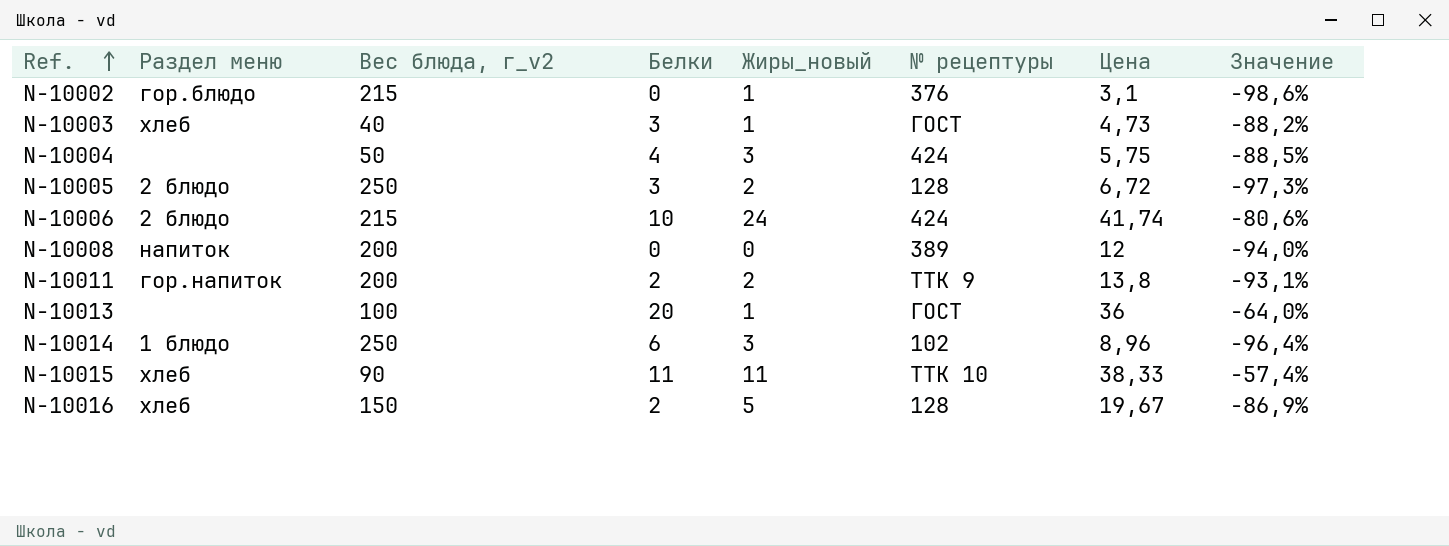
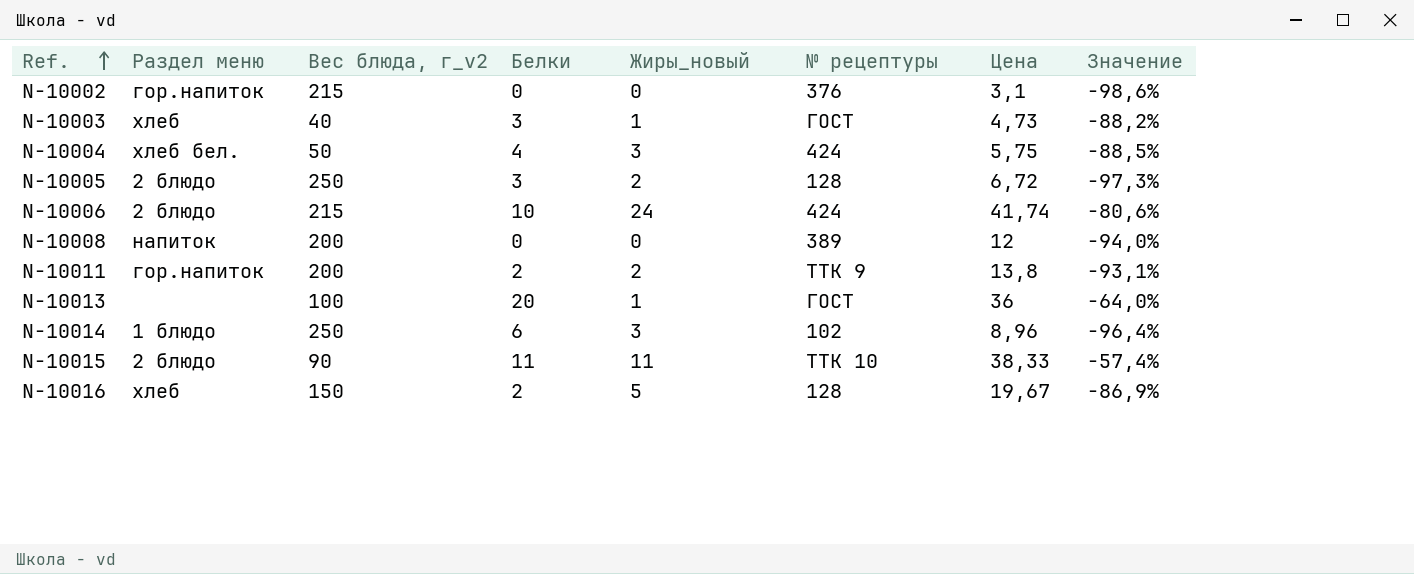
N-10002 | Раздел меню: гор.блюдо -> гор.напиток
N-10002 | Жиры_новый: 1 -> 0
N-10004 | Раздел меню: none -> хлеб бел.
N-10015 | Раздел меню: хлеб -> 2 блюдо

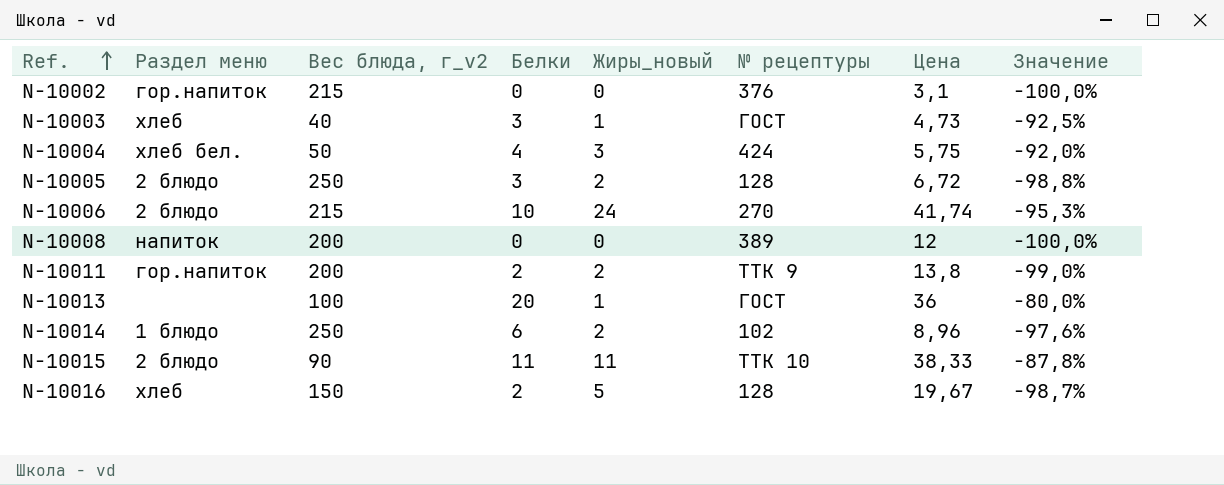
column Значение | formula: ([Цена] - [Вес блюда, г_v2]) / [Вес блюда, г_v2] -> ([Белки] - [Вес блюда, г_v2]) / [Вес блюда, г_v2]
N-10006 | № рецептуры: 424 -> 270
N-10014 | Жиры_новый: 3 -> 2

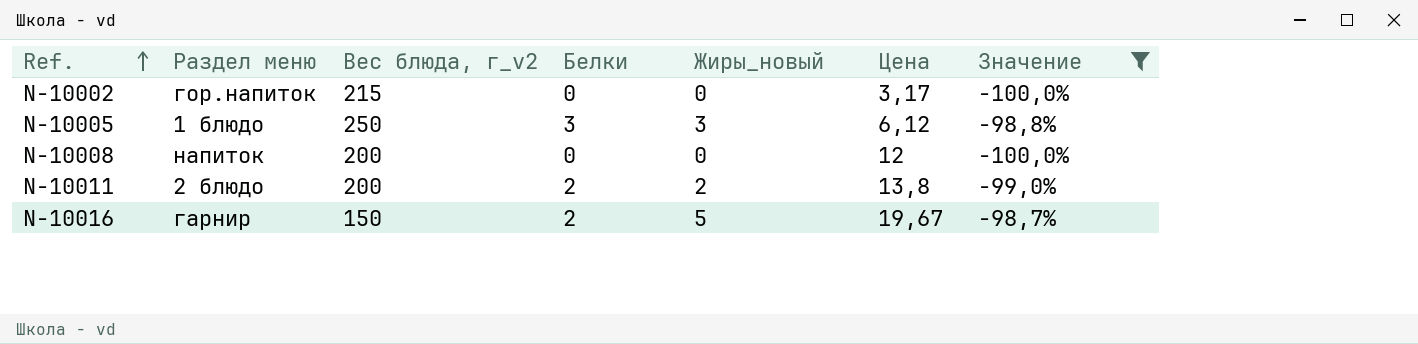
filter: none -> Значение <= -98,7%
column № рецептуры | position: 6 -> none
N-10002 | Цена: 3,1 -> 3,17
N-10005 | Раздел меню: 2 блюдо -> 1 блюдо
N-10005 | Жиры_новый: 2 -> 3
N-10005 | Цена: 6,72 -> 6,12
N-10011 | Раздел меню: гор.напиток -> 2 блюдо
N-10016 | Раздел меню: хлеб -> гарнир

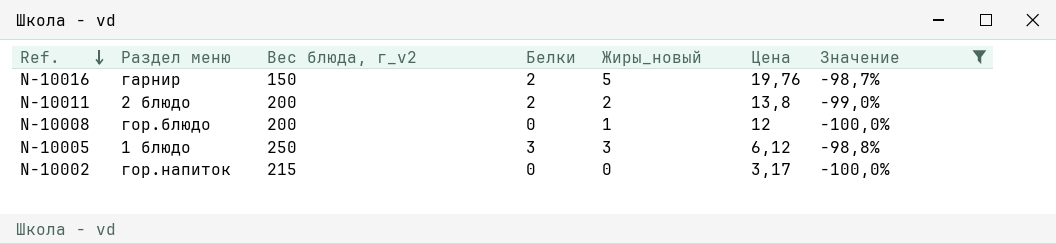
row order: Ref. ascending -> Ref. descending
N-10016 | Цена: 19,67 -> 19,76
N-10008 | Раздел меню: напиток -> гор.блюдо
N-10008 | Жиры_новый: 0 -> 1

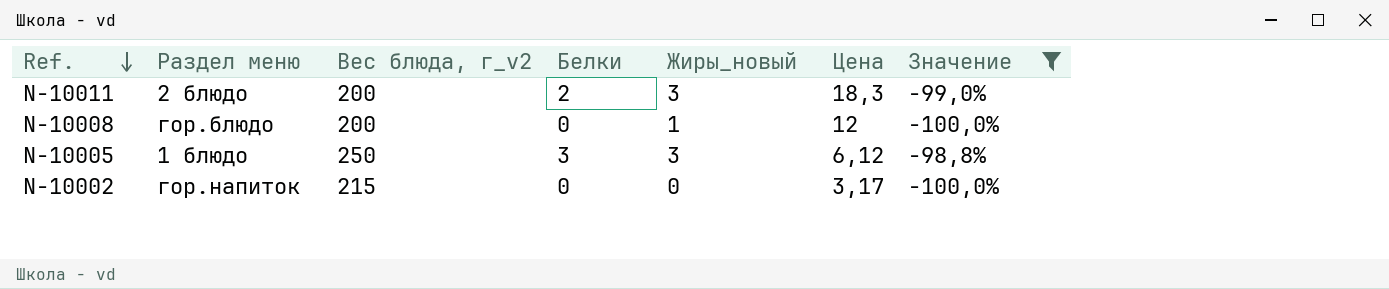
row N-10016: гарнир | 150 | 2 | 5 | 19,76 | -98,7% -> none
N-10011 | Жиры_новый: 2 -> 3
N-10011 | Цена: 13,8 -> 18,3

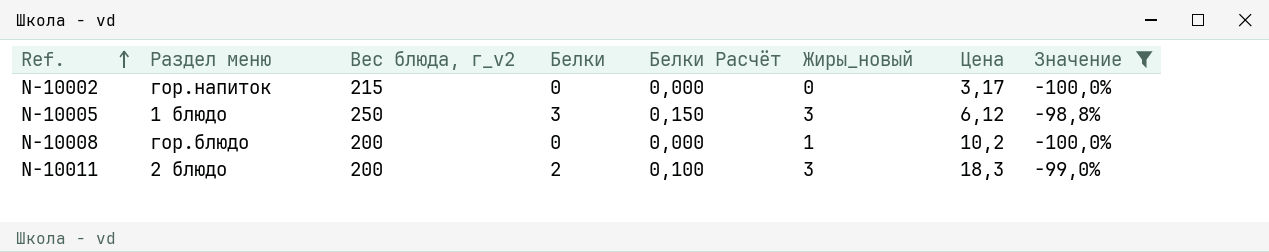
row order: Ref. descending -> Ref. ascending
column Белки Расчёт | formula: none -> [Белки] * 0,05
N-10008 | Цена: 12 -> 10,2

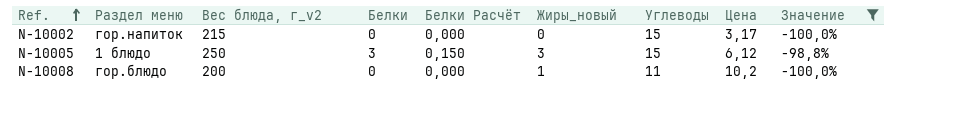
column Углеводы | position: none -> 7
row N-10011: 2 блюдо | 200 | 2 | 0,100 | 3 | 18,3 | -99,0% -> none

